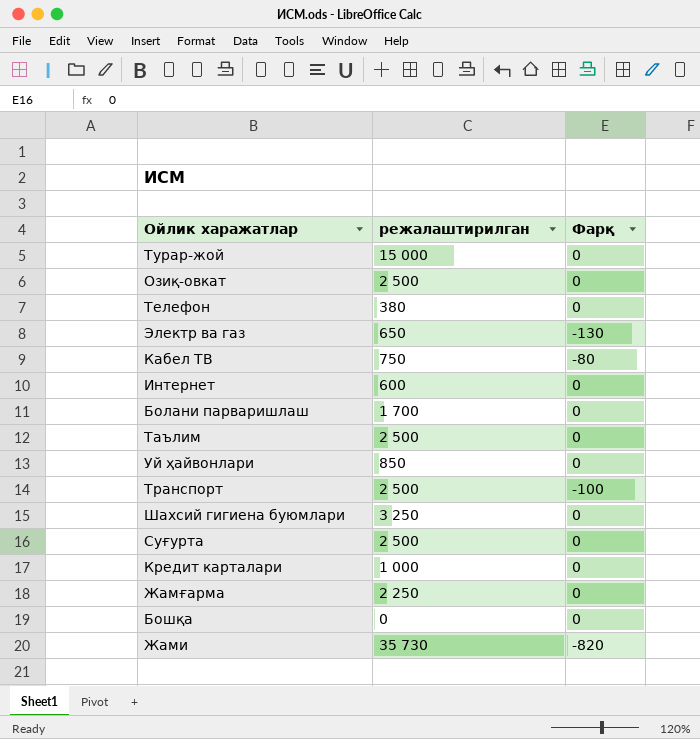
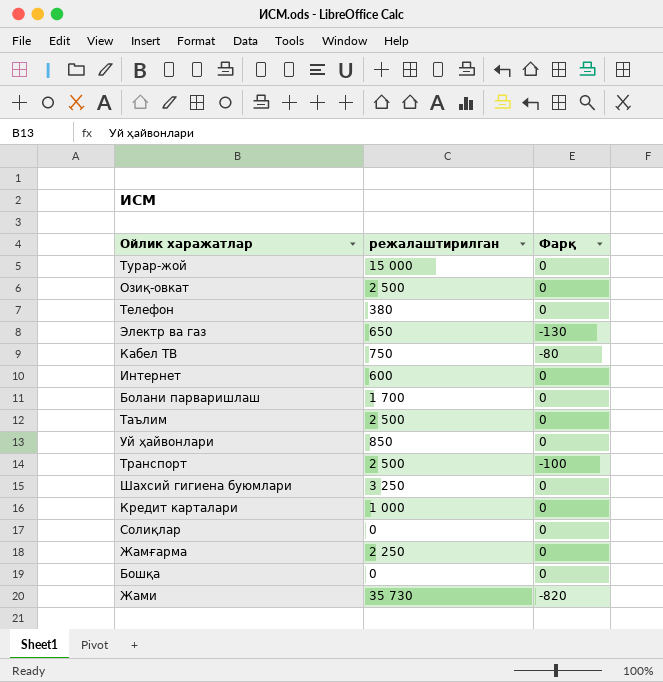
row Суғурта: 2 500 | 0 -> none
row Солиқлар: none -> 0 | 0

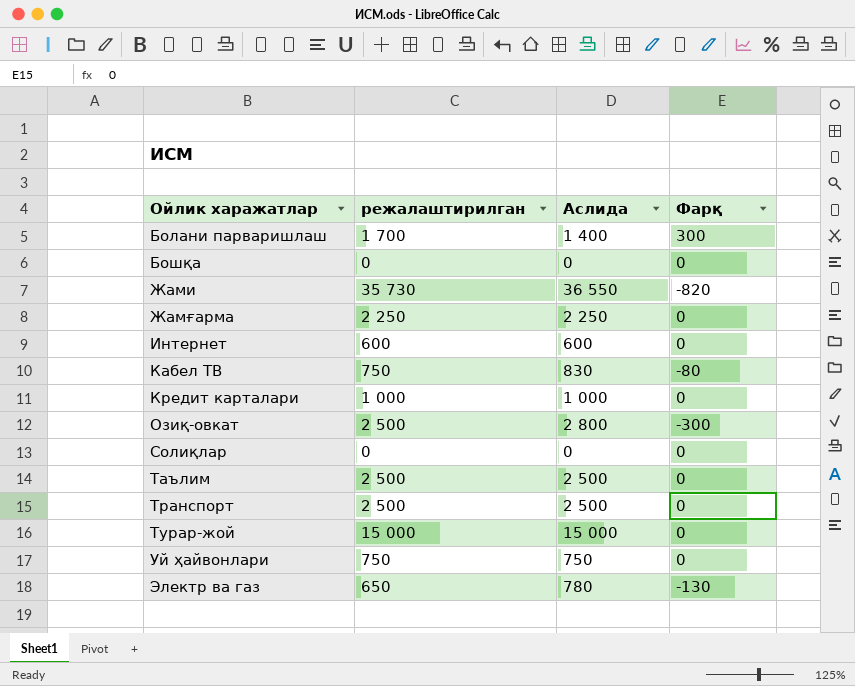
row order: none -> Ойлик харажатлар ascending
column Аслида | formula: none -> [режалаштирилган] - [Фарқ]
row Телефон: 380 | 0 -> none
row Шахсий гигиена буюмлари: 3 250 | 0 -> none
Болани парваришлаш | Фарқ: 0 -> 300
Озиқ-овкат | Фарқ: 0 -> -300
Транспорт | Фарқ: -100 -> 0
Уй ҳайвонлари | режалаштирилган: 850 -> 750

